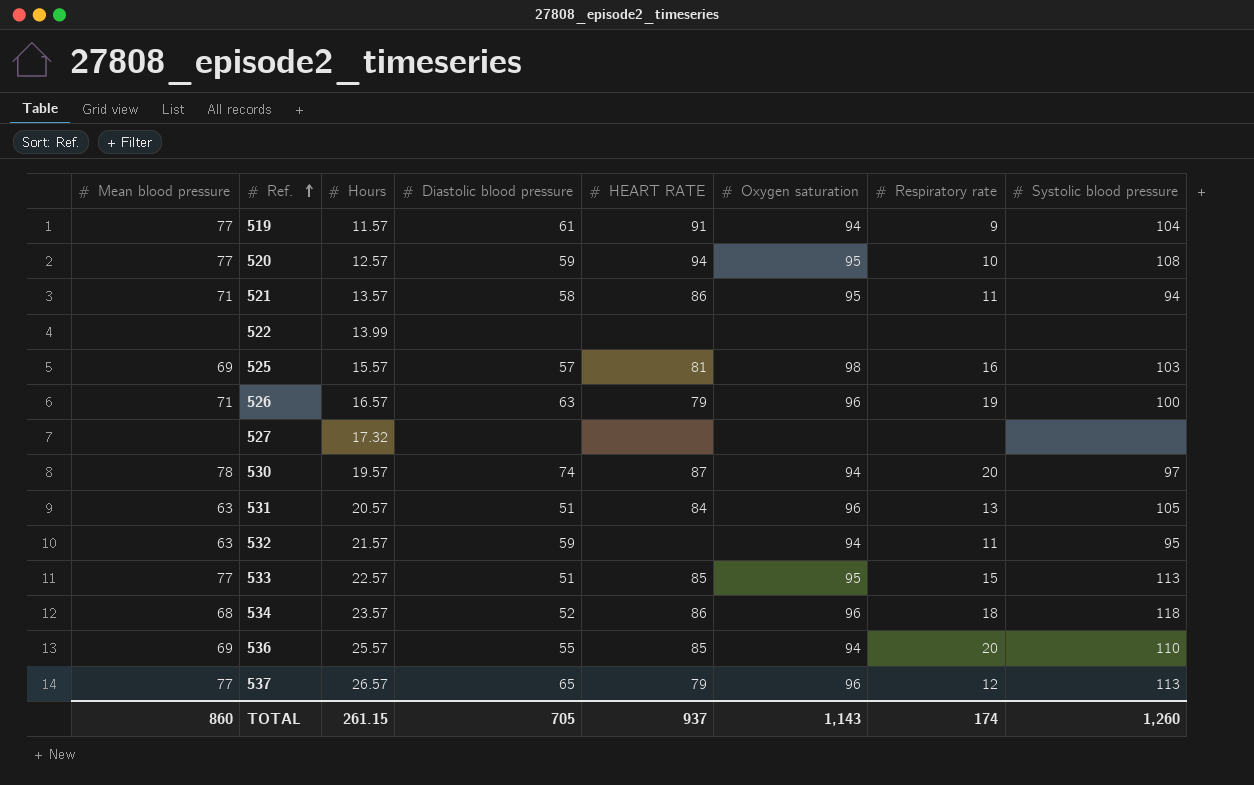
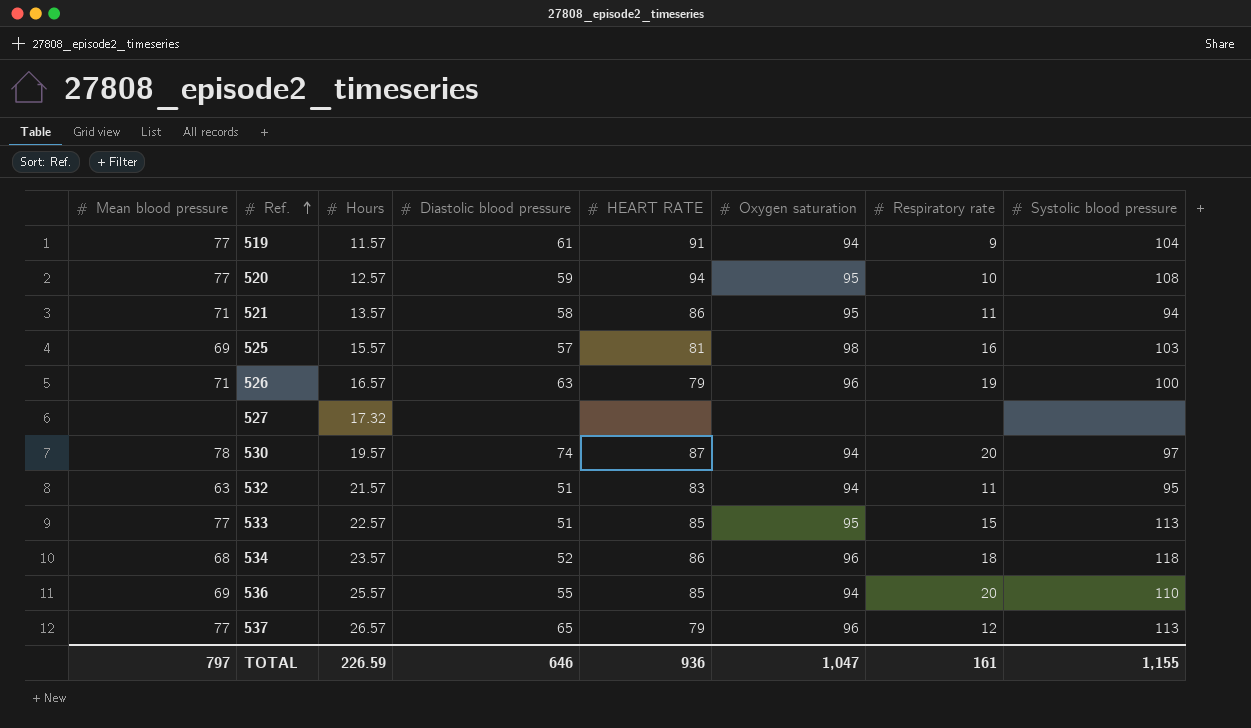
row 522: none | 13.99 | none | none | none | none | none -> none
row 531: 63 | 20.57 | 51 | 84 | 96 | 13 | 105 -> none
532 | Diastolic blood pressure: 59 -> 51
532 | HEART RATE: none -> 83
TOTAL | Mean blood pressure: 860 -> 797
TOTAL | Hours: 261.15 -> 226.59
TOTAL | Diastolic blood pressure: 705 -> 646
TOTAL | HEART RATE: 937 -> 936
TOTAL | Oxygen saturation: 1,143 -> 1,047
TOTAL | Respiratory rate: 174 -> 161
TOTAL | Systolic blood pressure: 1,260 -> 1,155

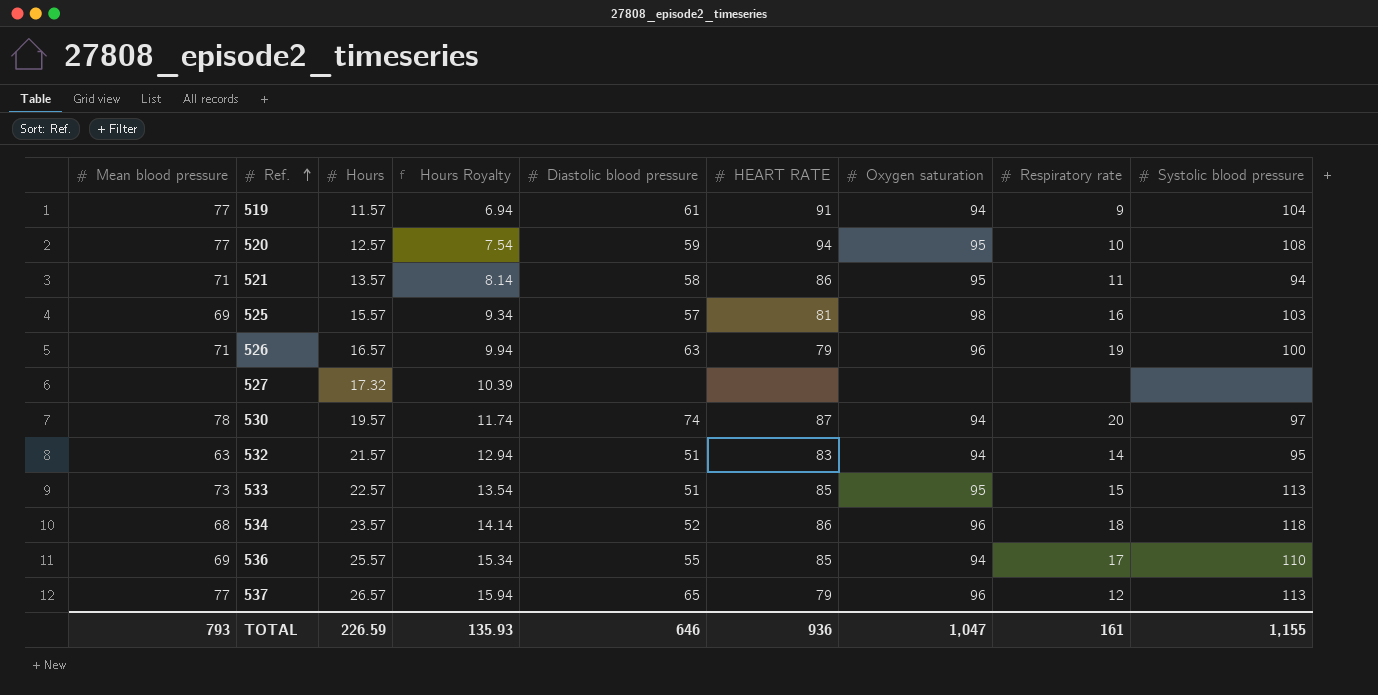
column Hours Royalty | formula: none -> [Hours] * 0.6
532 | Respiratory rate: 11 -> 14
533 | Mean blood pressure: 77 -> 73
536 | Respiratory rate: 20 -> 17
TOTAL | Mean blood pressure: 797 -> 793

